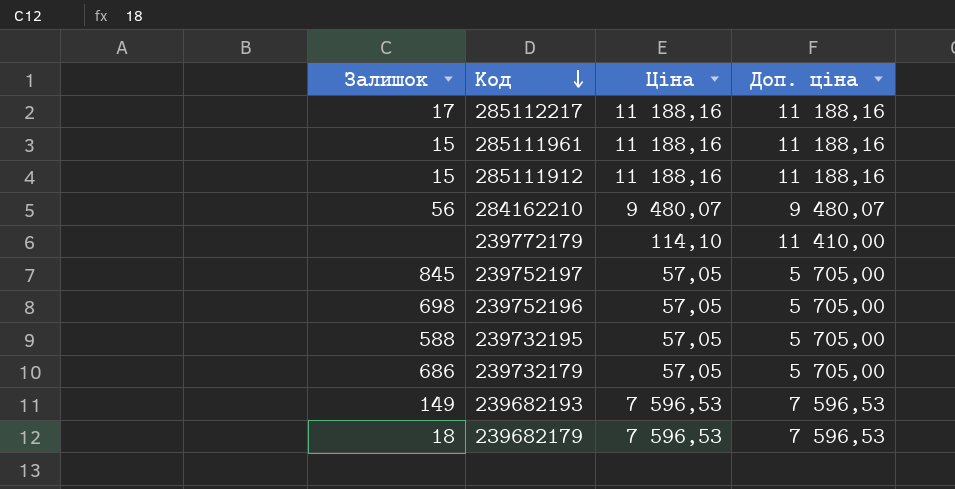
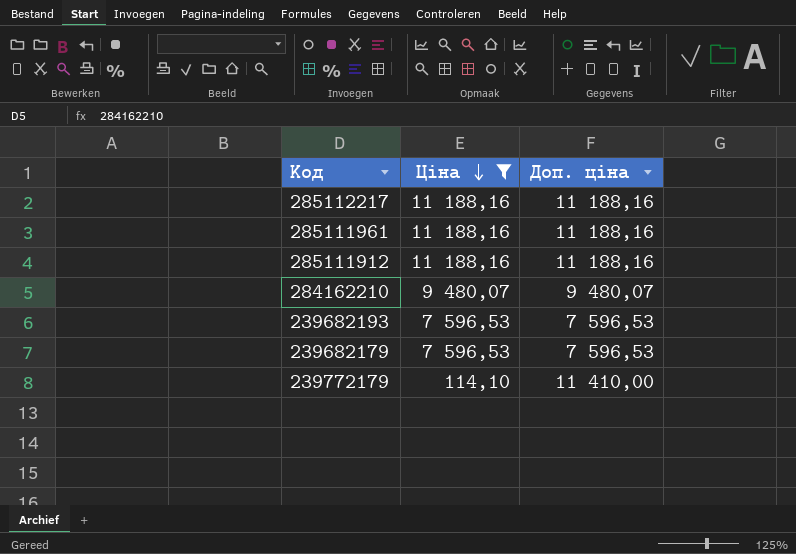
filter: none -> Ціна != 57,05
row order: Код descending -> Ціна descending
column Залишок | position: 1 -> none

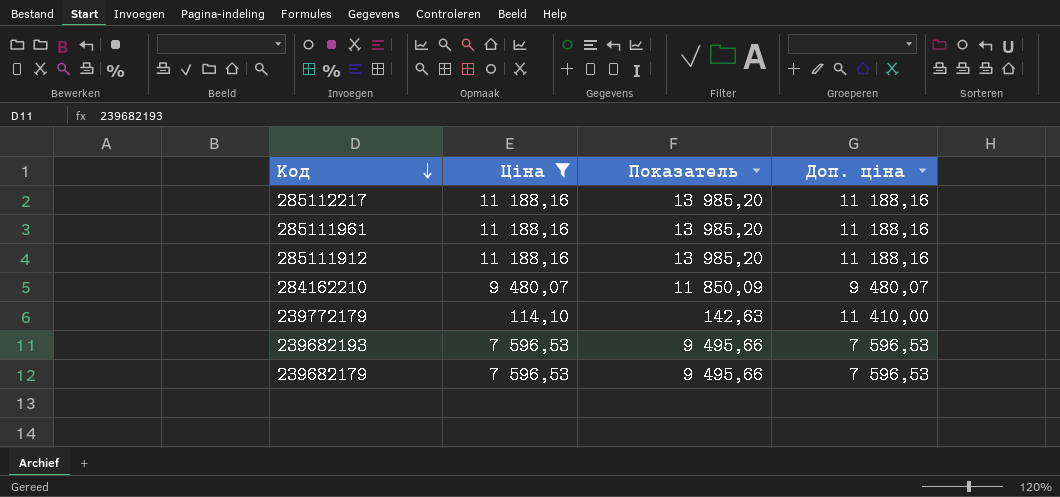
row order: Ціна descending -> Код descending
column Показатель | formula: none -> [Ціна] * 1,25

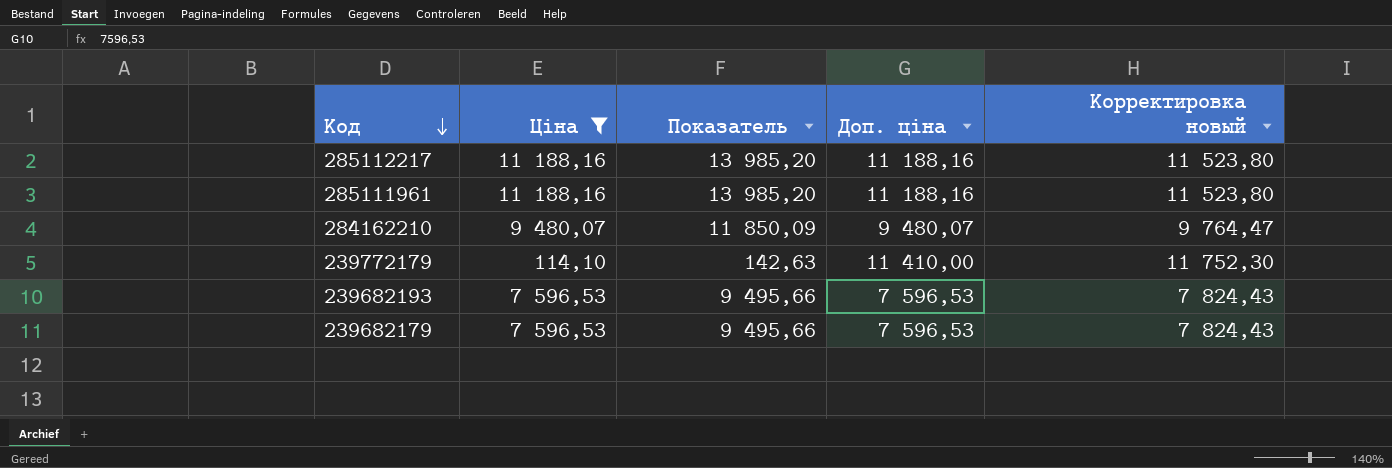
column Корректировка новый | formula: none -> [Доп. ціна] * 1,03
row 285111912: 11 188,16 | 13 985,20 | 11 188,16 -> none

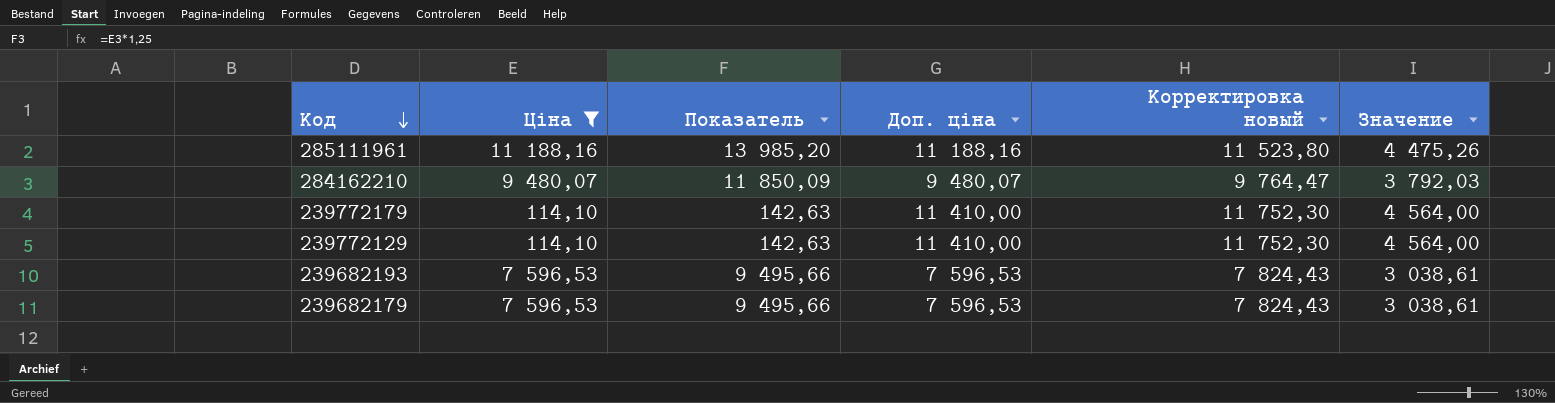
column Значение | formula: none -> [Доп. ціна] * 0,4
row 285112217: 11 188,16 | 13 985,20 | 11 188,16 | 11 523,80 -> none
row 239772129: none -> 114,10 | 142,63 | 11 410,00 | 11 752,30 | 4 564,00

